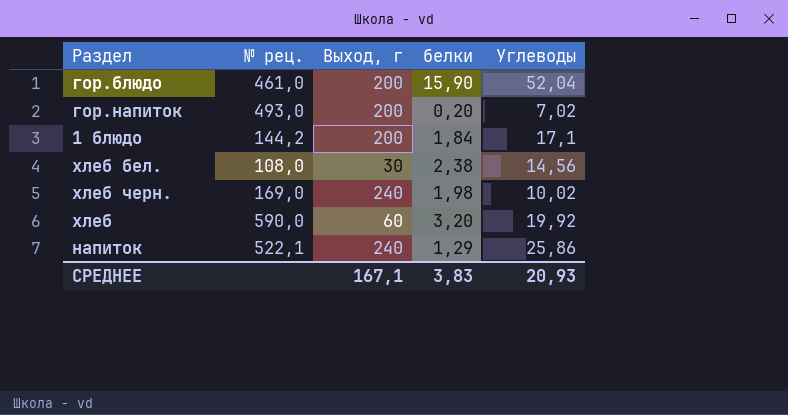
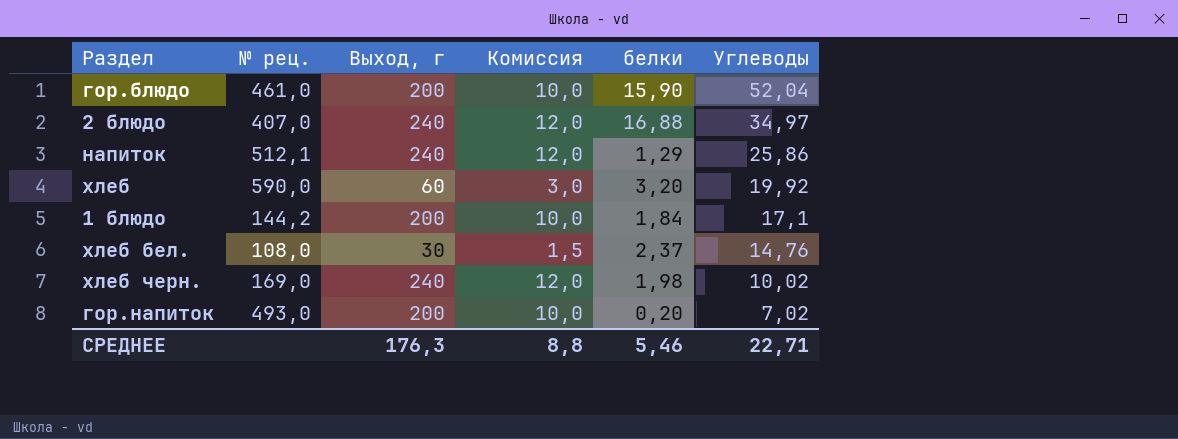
row order: none -> Углеводы descending
column Комиссия | formula: none -> [Выход, г] * 0,05
row 2 блюдо: none -> 407,0 | 240 | 12,0 | 16,88 | 34,97
напиток | № рец.: 522,1 -> 512,1
хлеб бел. | белки: 2,38 -> 2,37
хлеб бел. | Углеводы: 14,56 -> 14,76
СРЕДНЕЕ | Выход, г: 167,1 -> 176,3
СРЕДНЕЕ | белки: 3,83 -> 5,46
СРЕДНЕЕ | Углеводы: 20,93 -> 22,71

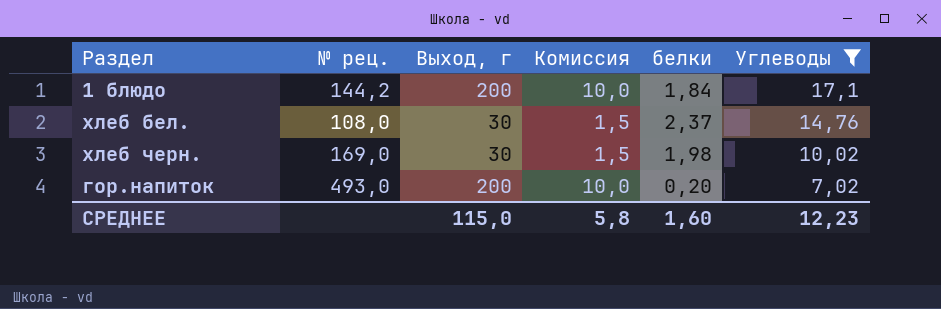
filter: none -> Углеводы <= 17,1
хлеб черн. | Выход, г: 240 -> 30
хлеб черн. | Комиссия: 12,0 -> 1,5
СРЕДНЕЕ | Выход, г: 176,3 -> 115,0
СРЕДНЕЕ | Комиссия: 8,8 -> 5,8
СРЕДНЕЕ | белки: 5,46 -> 1,60
СРЕДНЕЕ | Углеводы: 22,71 -> 12,23

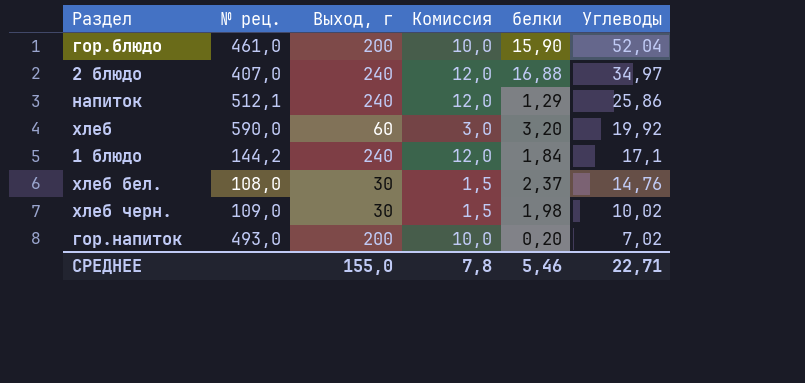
filter: Углеводы <= 17,1 -> none
1 блюдо | Выход, г: 200 -> 240
1 блюдо | Комиссия: 10,0 -> 12,0
хлеб черн. | № рец.: 169,0 -> 109,0
СРЕДНЕЕ | Выход, г: 115,0 -> 155,0
СРЕДНЕЕ | Комиссия: 5,8 -> 7,8
СРЕДНЕЕ | белки: 1,60 -> 5,46
СРЕДНЕЕ | Углеводы: 12,23 -> 22,71

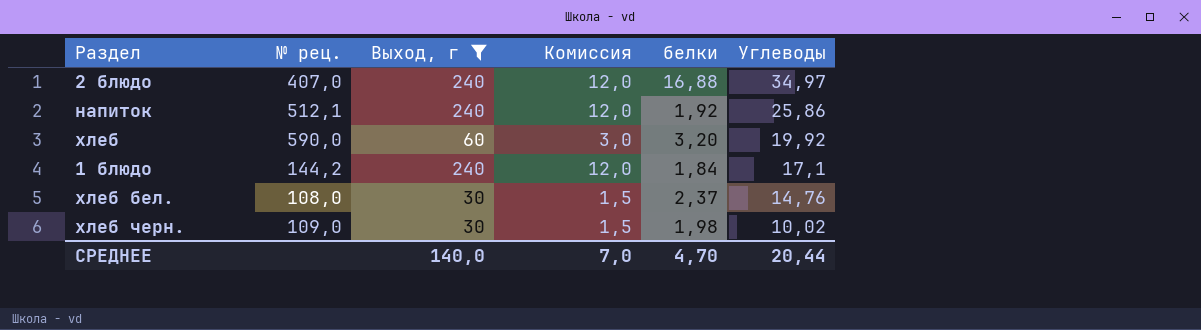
filter: none -> Выход, г != 200
напиток | белки: 1,29 -> 1,92
СРЕДНЕЕ | Выход, г: 155,0 -> 140,0
СРЕДНЕЕ | Комиссия: 7,8 -> 7,0
СРЕДНЕЕ | белки: 5,46 -> 4,70
СРЕДНЕЕ | Углеводы: 22,71 -> 20,44

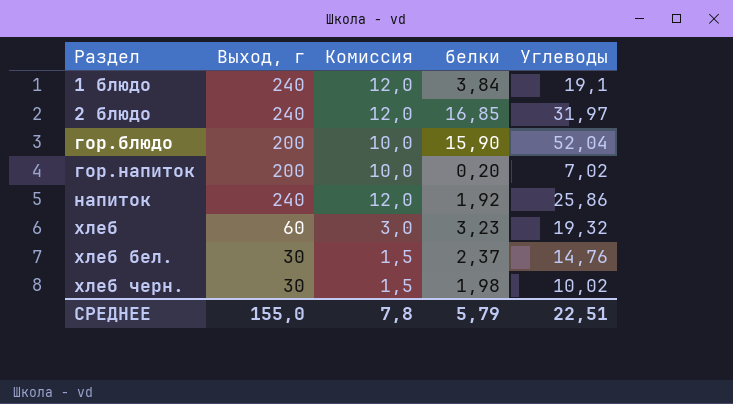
filter: Выход, г != 200 -> none
row order: Углеводы descending -> Раздел ascending
column № рец. | position: 2 -> none
1 блюдо | белки: 1,84 -> 3,84
1 блюдо | Углеводы: 17,1 -> 19,1
2 блюдо | белки: 16,88 -> 16,85
2 блюдо | Углеводы: 34,97 -> 31,97
хлеб | белки: 3,20 -> 3,23
хлеб | Углеводы: 19,92 -> 19,32
СРЕДНЕЕ | Выход, г: 140,0 -> 155,0
СРЕДНЕЕ | Комиссия: 7,0 -> 7,8
СРЕДНЕЕ | белки: 4,70 -> 5,79
СРЕДНЕЕ | Углеводы: 20,44 -> 22,51

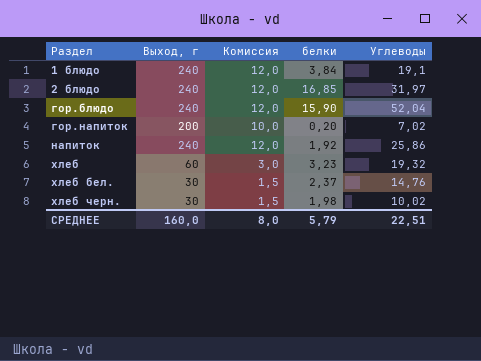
гор.блюдо | Выход, г: 200 -> 240
гор.блюдо | Комиссия: 10,0 -> 12,0
СРЕДНЕЕ | Выход, г: 155,0 -> 160,0
СРЕДНЕЕ | Комиссия: 7,8 -> 8,0

